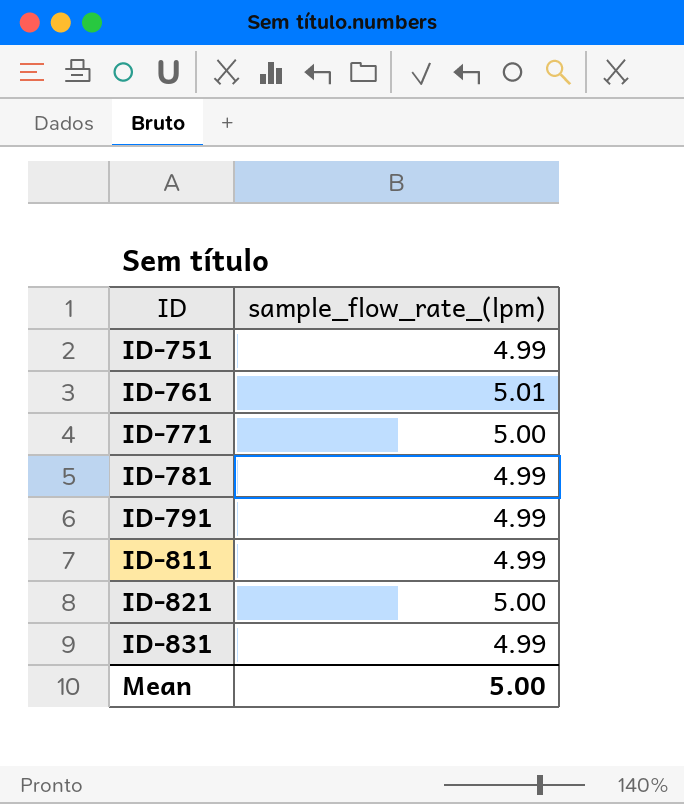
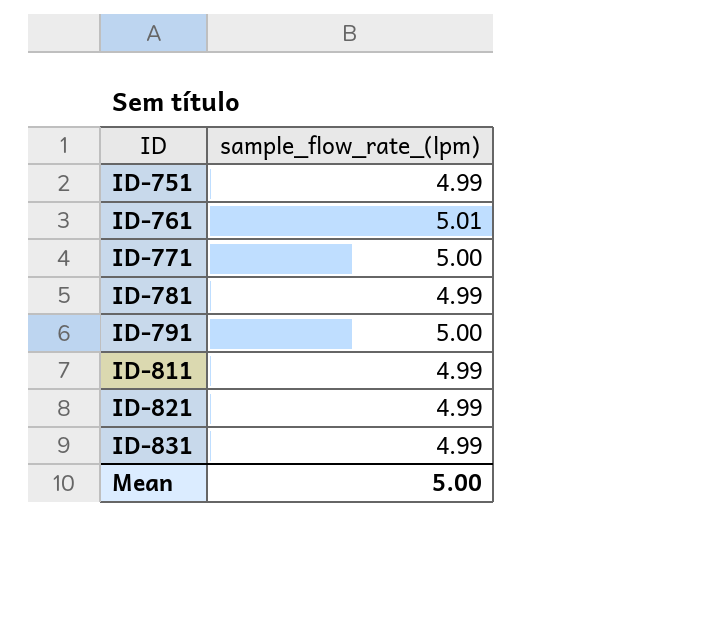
ID-791 | sample_flow_rate_(lpm): 4.99 -> 5.00
ID-821 | sample_flow_rate_(lpm): 5.00 -> 4.99

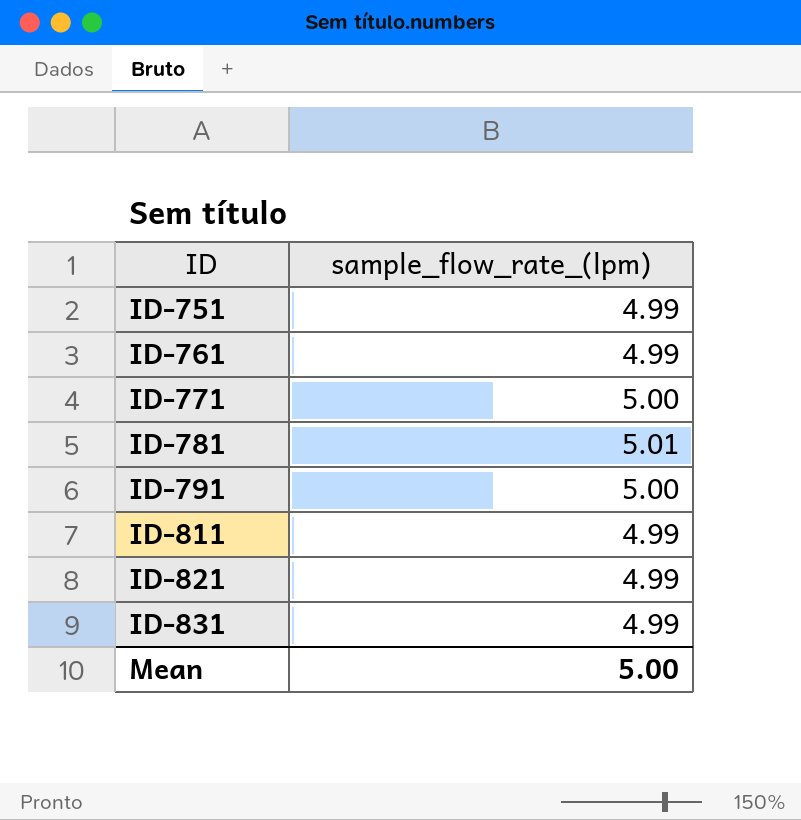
ID-761 | sample_flow_rate_(lpm): 5.01 -> 4.99
ID-781 | sample_flow_rate_(lpm): 4.99 -> 5.01

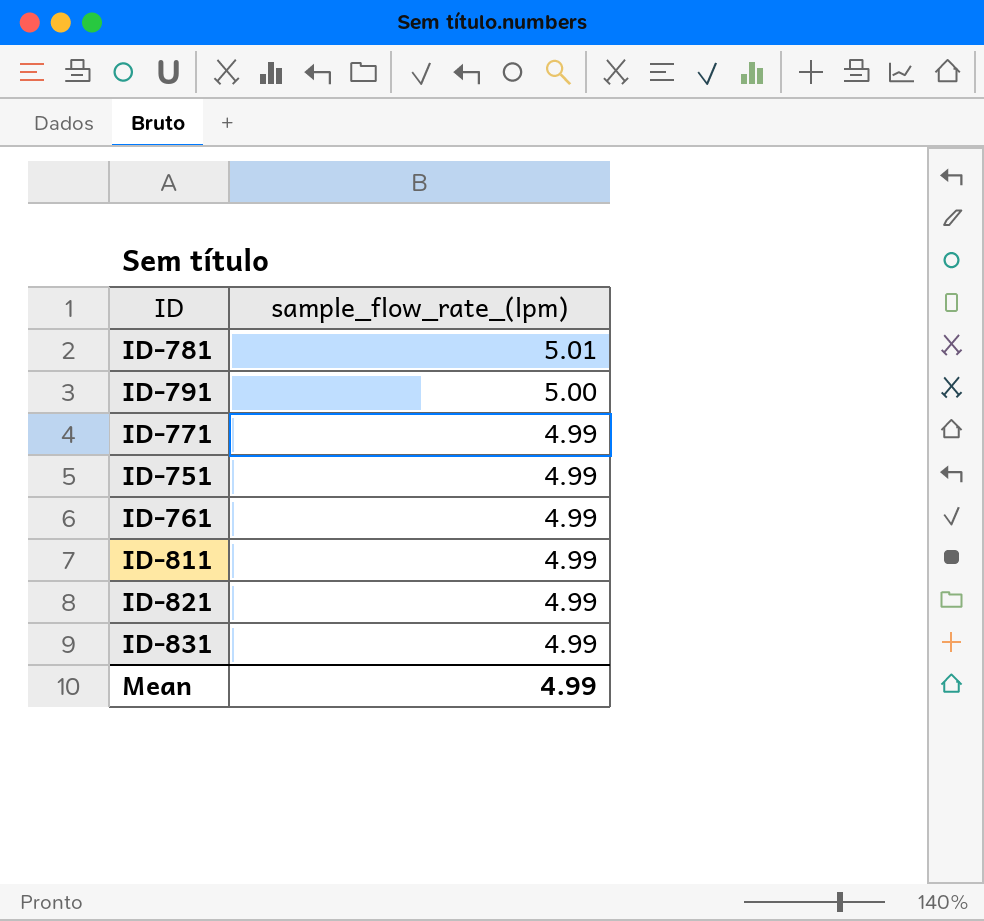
row order: ID ascending -> sample_flow_rate_(lpm) descending
ID-771 | sample_flow_rate_(lpm): 5.00 -> 4.99
Mean | sample_flow_rate_(lpm): 5.00 -> 4.99

